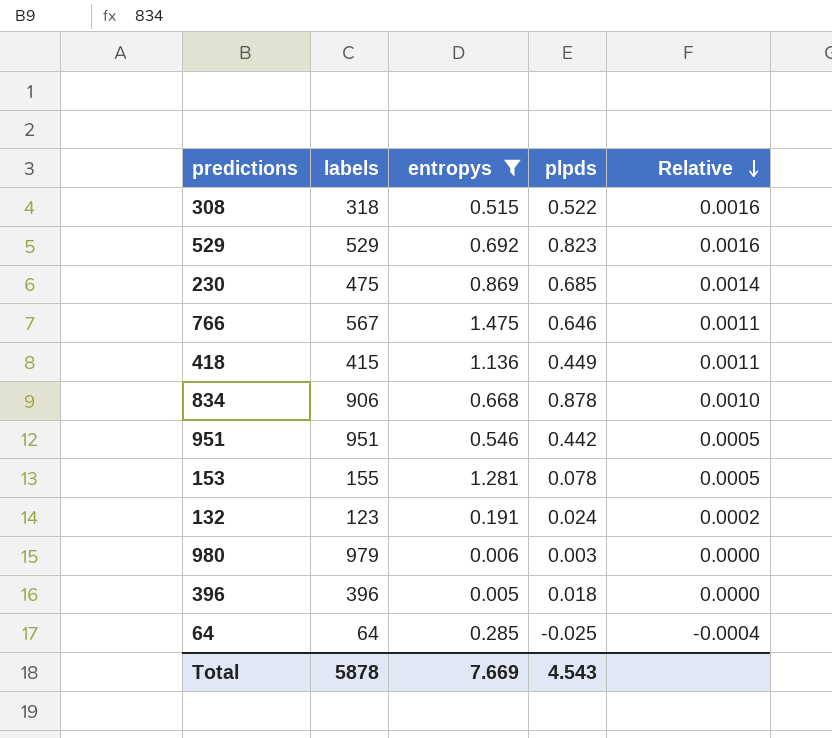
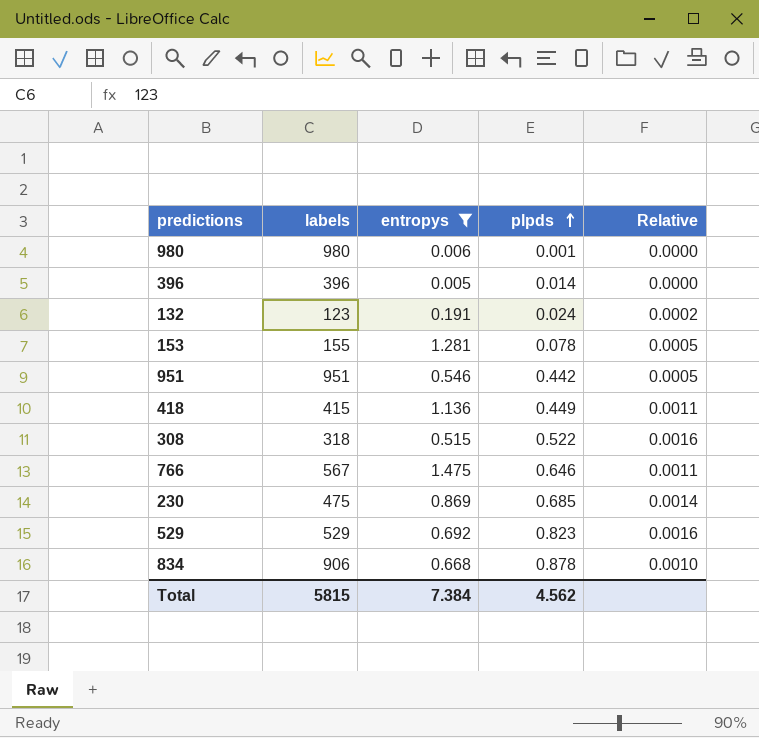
row order: Relative descending -> plpds ascending
row 64: 64 | 0.285 | -0.025 | -0.0004 -> none
980 | labels: 979 -> 980
980 | plpds: 0.003 -> 0.001
396 | plpds: 0.018 -> 0.014
Total | labels: 5878 -> 5815
Total | entropys: 7.669 -> 7.384
Total | plpds: 4.543 -> 4.562

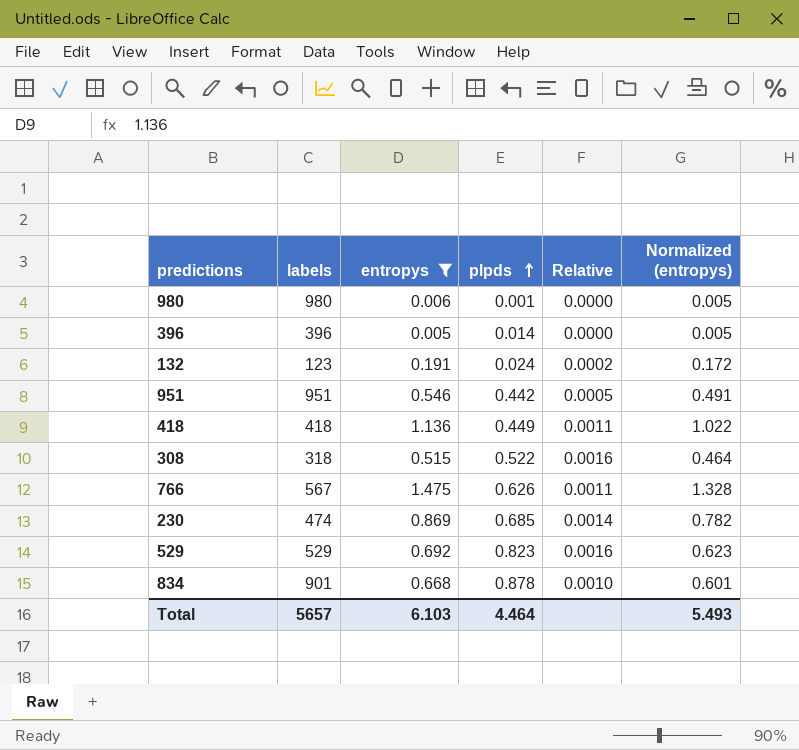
column Normalized (entropys) | formula: none -> [entropys] * 0.9
row 153: 155 | 1.281 | 0.078 | 0.0005 -> none
418 | labels: 415 -> 418
766 | plpds: 0.646 -> 0.626
230 | labels: 475 -> 474
834 | labels: 906 -> 901
Total | labels: 5815 -> 5657
Total | entropys: 7.384 -> 6.103
Total | plpds: 4.562 -> 4.464

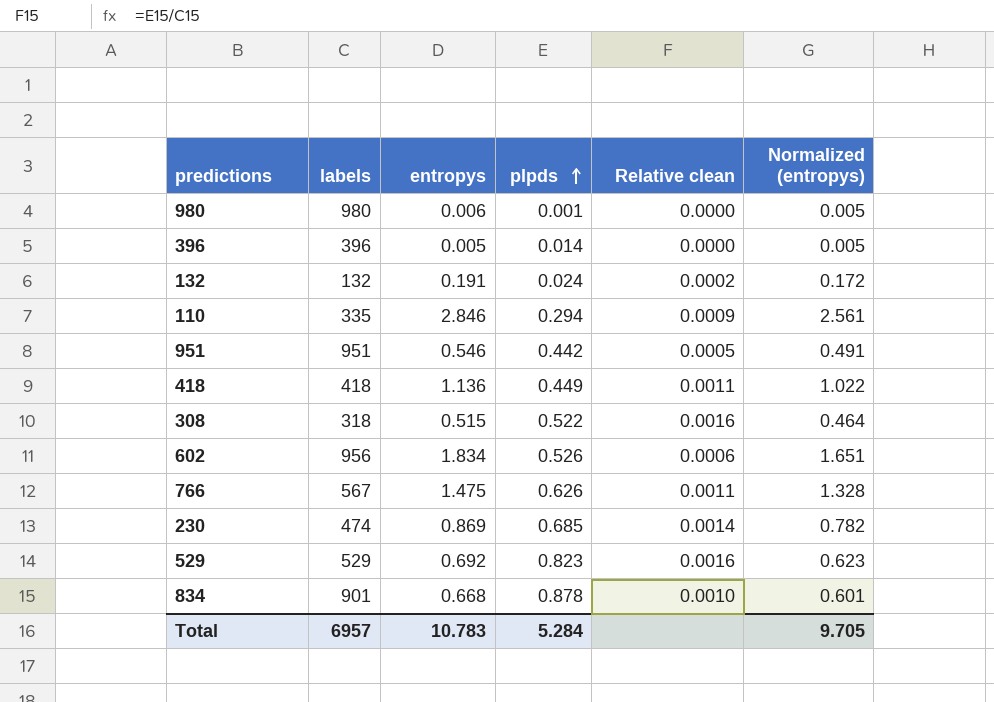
filter: entropys <= 1.475 -> none
column name: Relative -> Relative clean
132 | labels: 123 -> 132
Total | labels: 5657 -> 6957
Total | entropys: 6.103 -> 10.783
Total | plpds: 4.464 -> 5.284
Total | Normalized (entropys): 5.493 -> 9.705

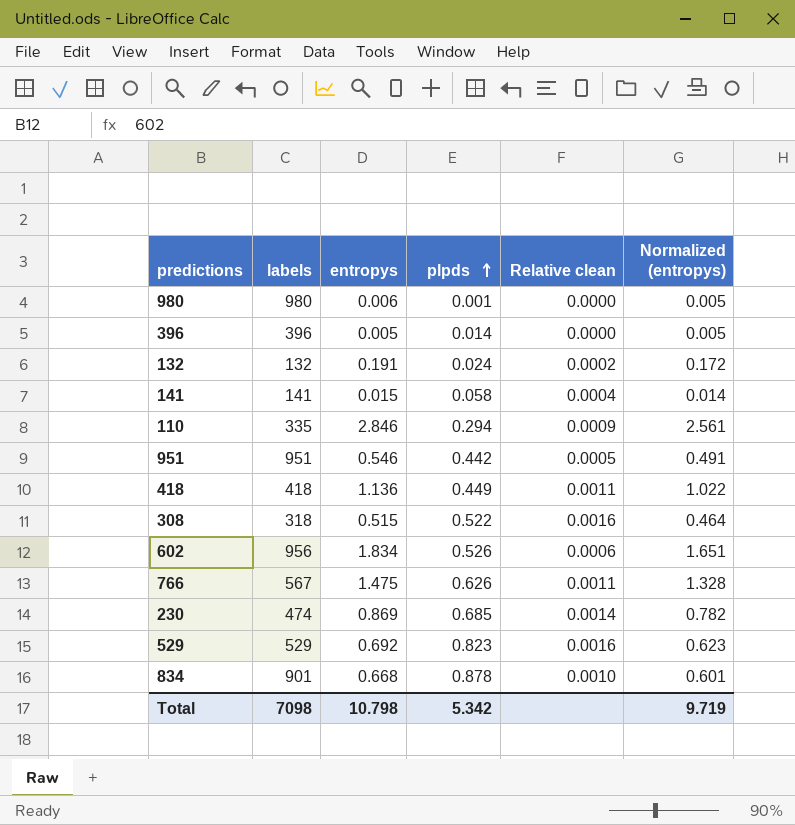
row 141: none -> 141 | 0.015 | 0.058 | 0.0004 | 0.014
Total | labels: 6957 -> 7098
Total | entropys: 10.783 -> 10.798
Total | plpds: 5.284 -> 5.342
Total | Normalized (entropys): 9.705 -> 9.719

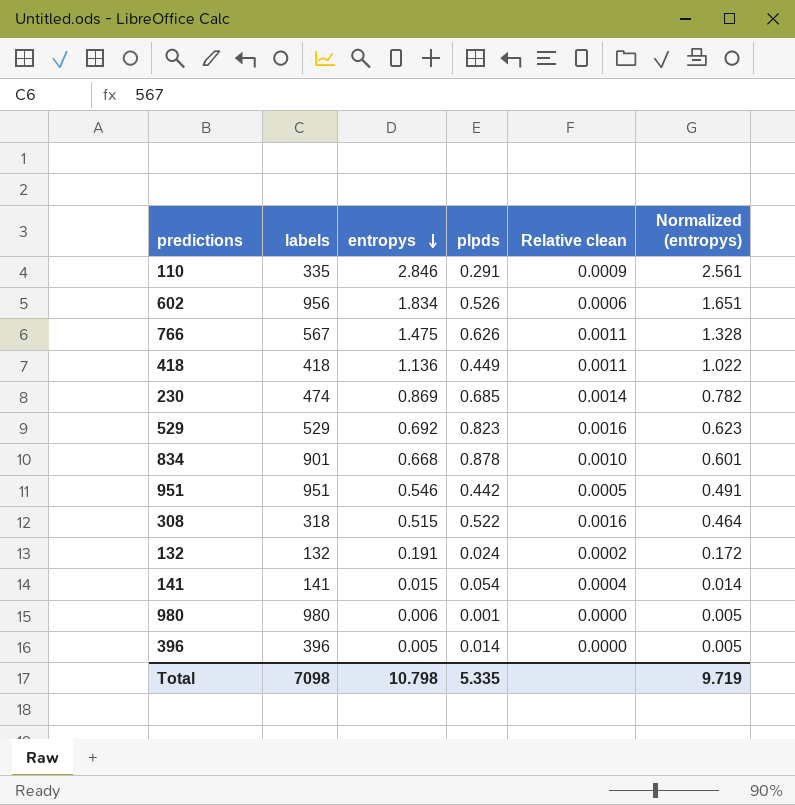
row order: plpds ascending -> entropys descending
110 | plpds: 0.294 -> 0.291
141 | plpds: 0.058 -> 0.054
Total | plpds: 5.342 -> 5.335

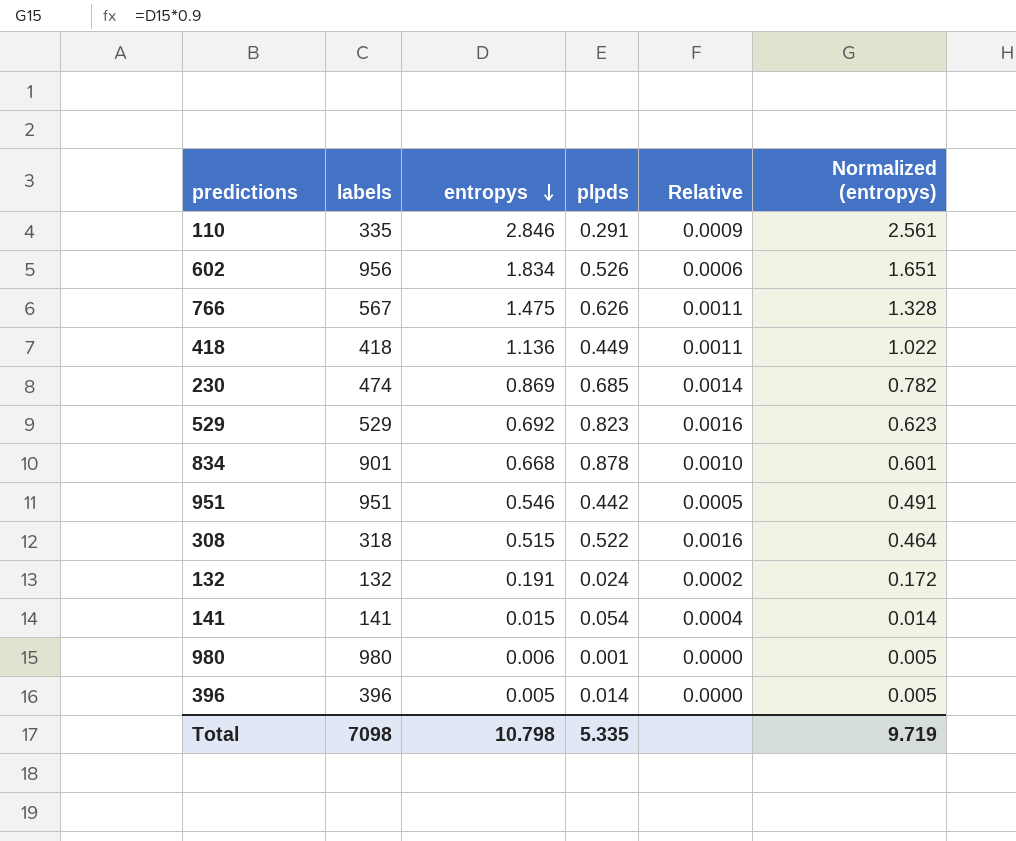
column name: Relative clean -> Relative

